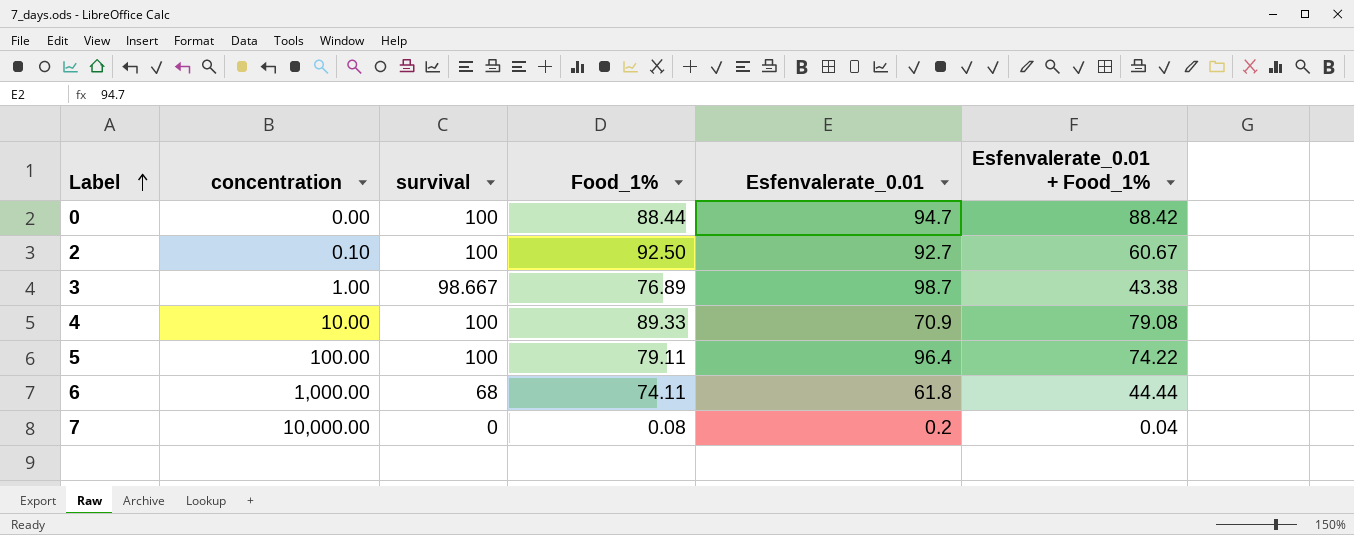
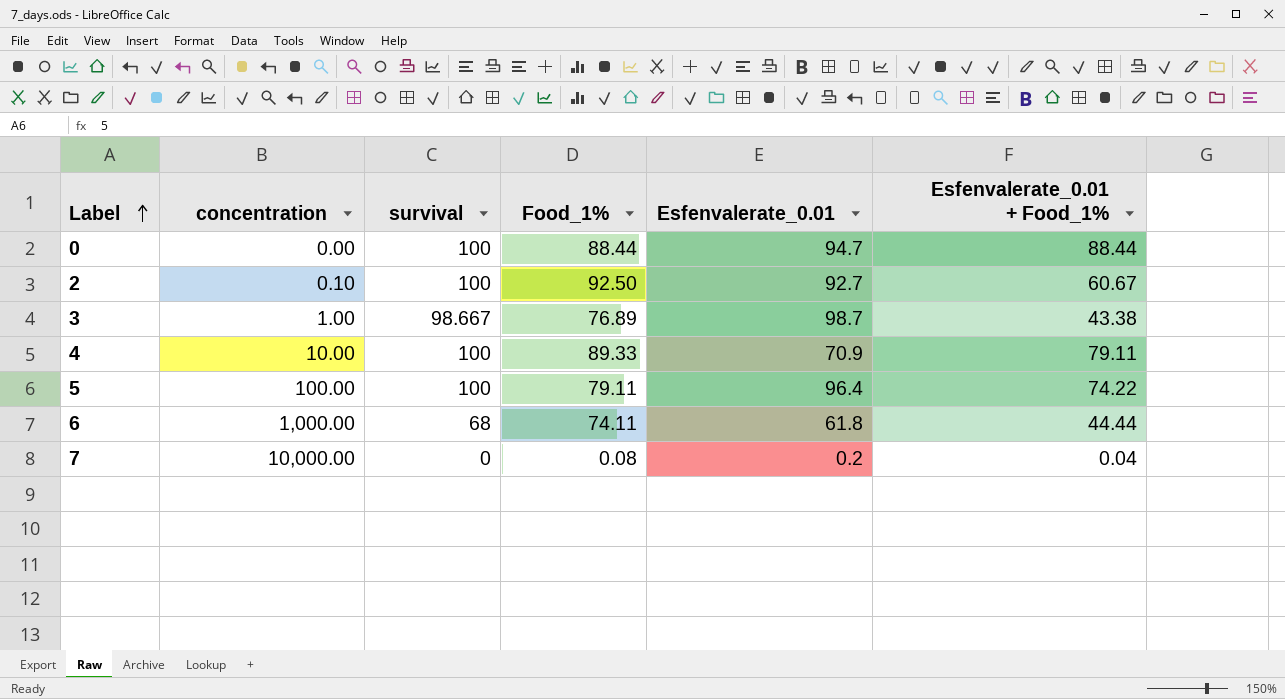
0 | Esfenvalerate_0.01 + Food_1%: 88.42 -> 88.44
4 | Esfenvalerate_0.01 + Food_1%: 79.08 -> 79.11

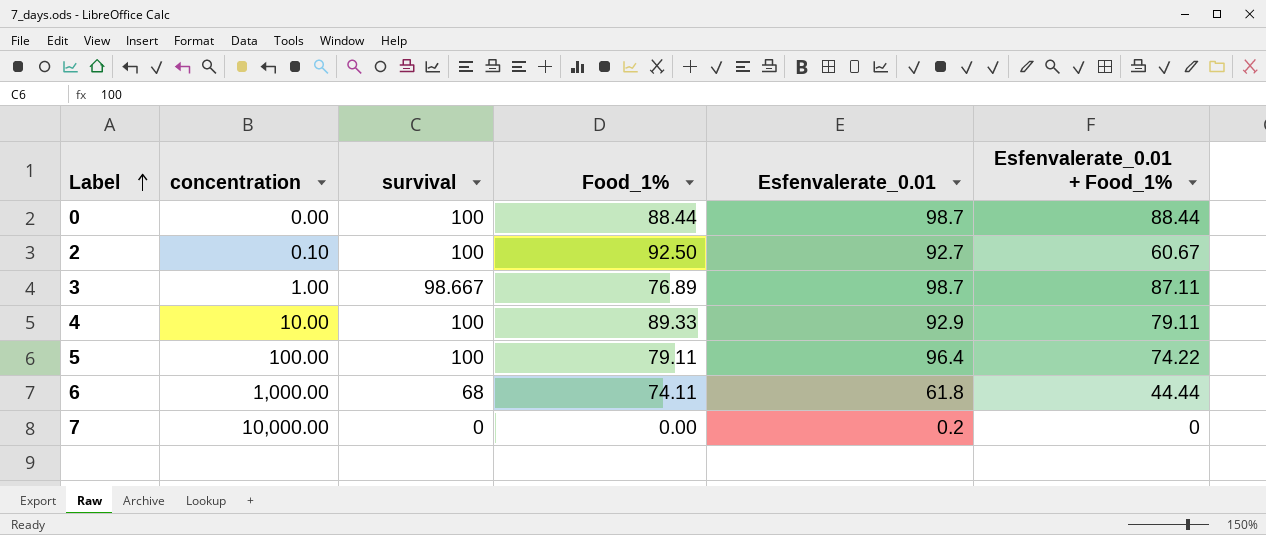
0 | Esfenvalerate_0.01: 94.7 -> 98.7
3 | Esfenvalerate_0.01 + Food_1%: 43.38 -> 87.11
4 | Esfenvalerate_0.01: 70.9 -> 92.9
7 | Food_1%: 0.08 -> 0.00
7 | Esfenvalerate_0.01 + Food_1%: 0.04 -> 0

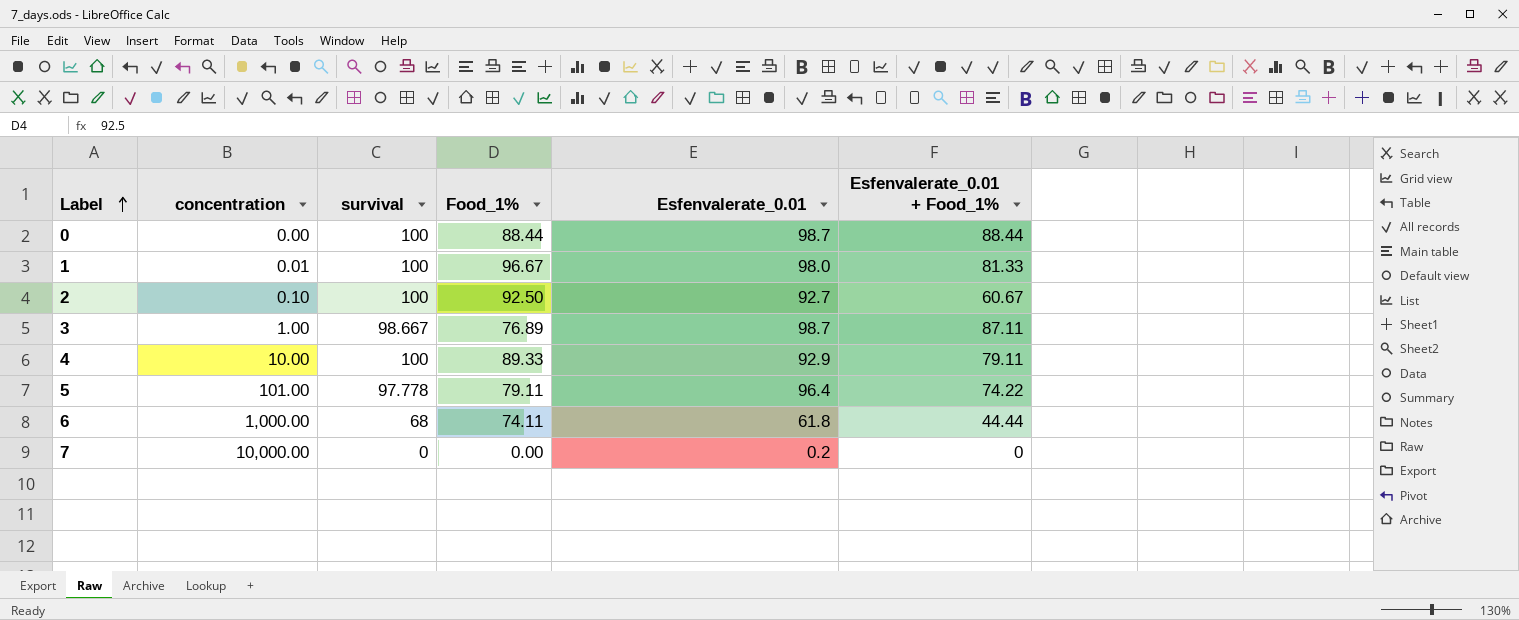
row 1: none -> 0.01 | 100 | 96.67 | 98.0 | 81.33
5 | concentration: 100.00 -> 101.00
5 | survival: 100 -> 97.778

